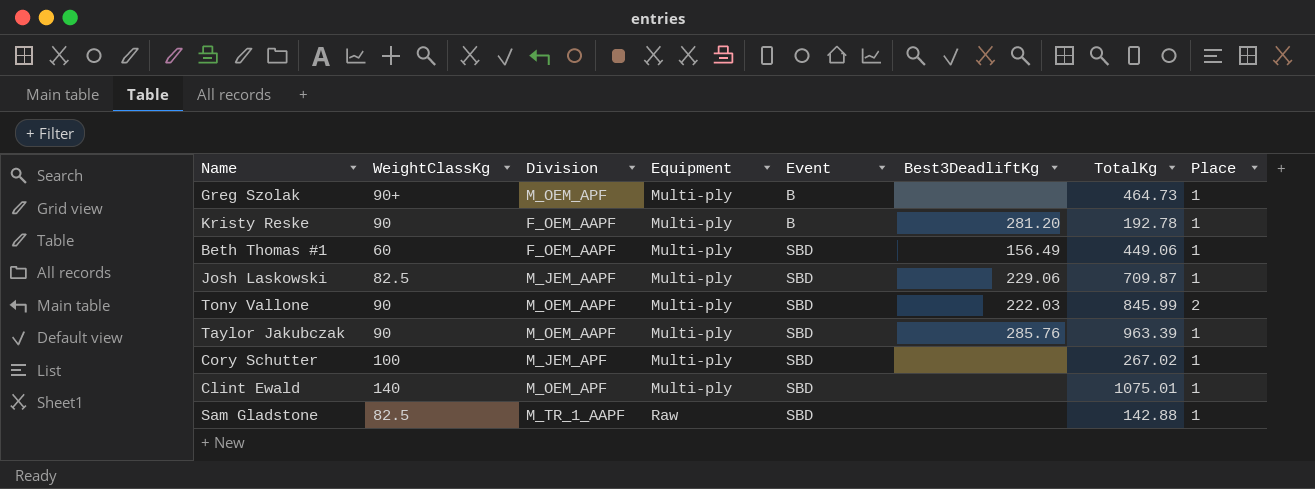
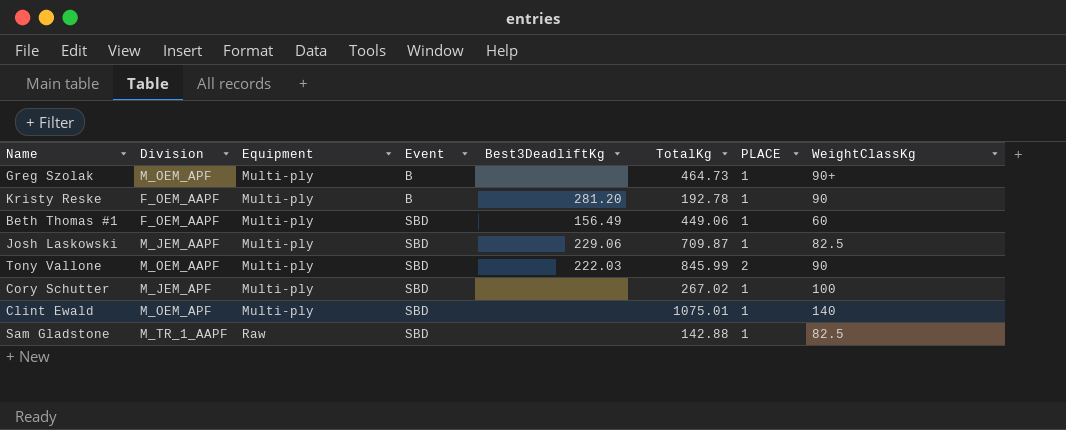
column name: Place -> PLACE
column WeightClassKg | position: 2 -> 8
row Taylor Jakubczak: 90 | M_OEM_AAPF | Multi-ply | SBD | 285.76 | 963.39 | 1 -> none

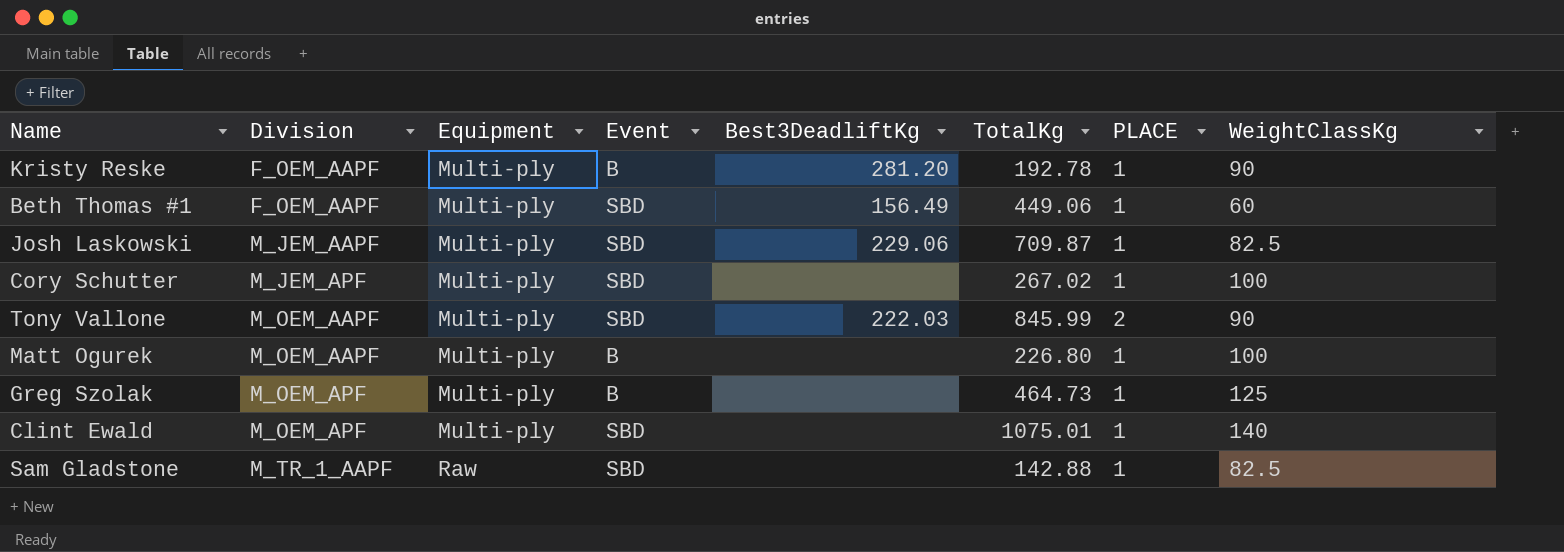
row order: Equipment ascending -> Division ascending
row Matt Ogurek: none -> M_OEM_AAPF | Multi-ply | B | none | 226.80 | 1 | 100
Greg Szolak | WeightClassKg: 90+ -> 125

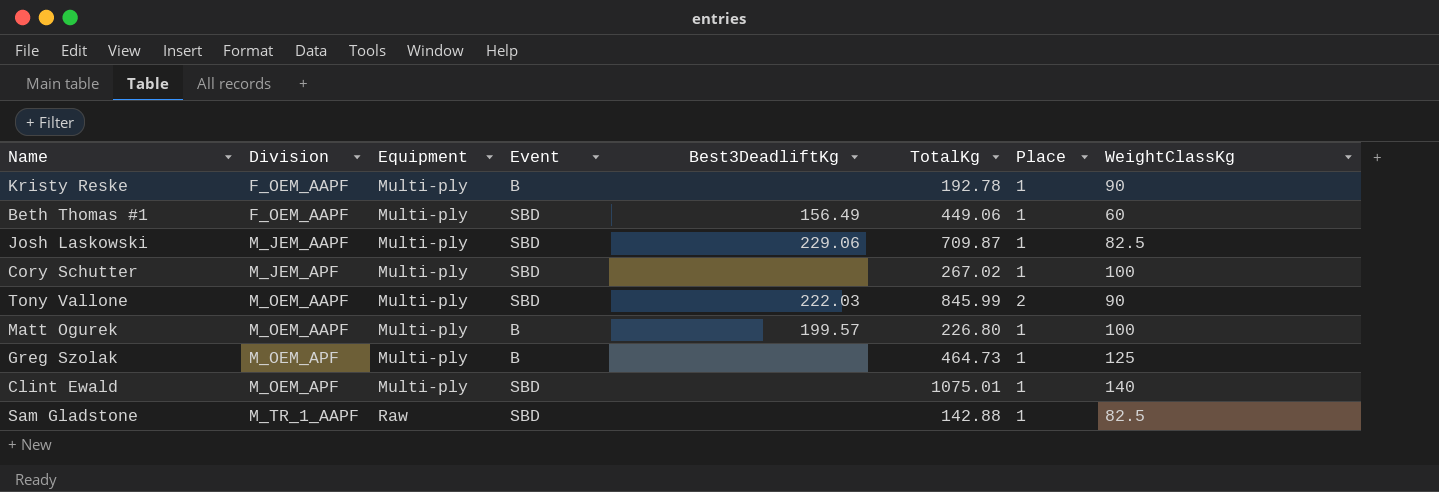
column name: PLACE -> Place
Kristy Reske | Best3DeadliftKg: 281.20 -> none
Matt Ogurek | Best3DeadliftKg: none -> 199.57

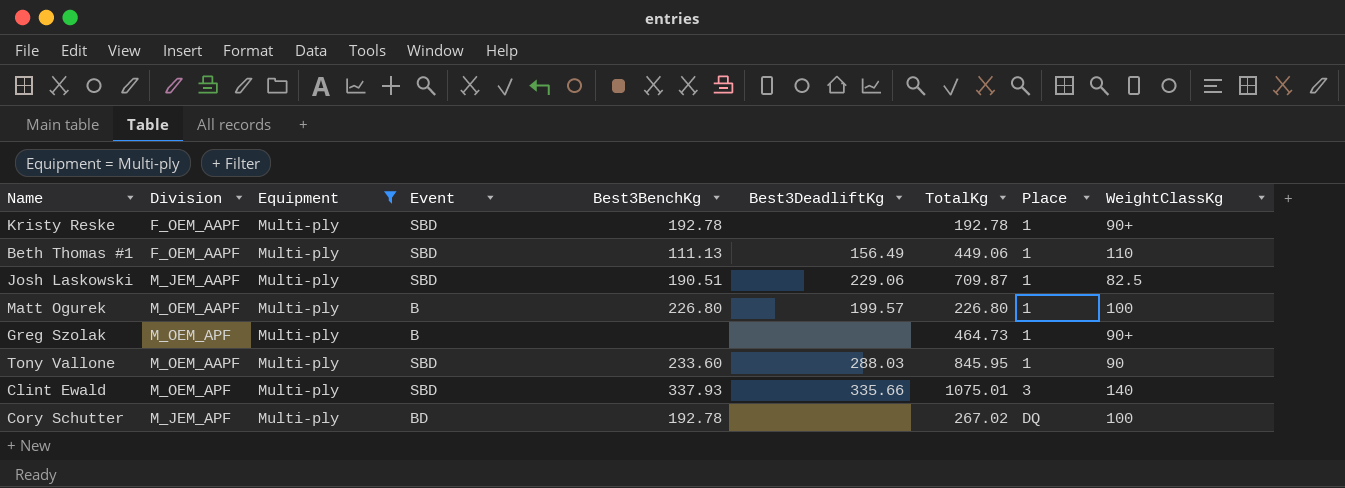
filter: none -> Equipment = Multi-ply
row order: Division ascending -> Place ascending
column Best3BenchKg | position: none -> 5
Kristy Reske | Event: B -> SBD
Kristy Reske | WeightClassKg: 90 -> 90+
Beth Thomas #1 | WeightClassKg: 60 -> 110
Greg Szolak | WeightClassKg: 125 -> 90+
Tony Vallone | Best3DeadliftKg: 222.03 -> 288.03
Tony Vallone | TotalKg: 845.99 -> 845.95
Tony Vallone | Place: 2 -> 1
Clint Ewald | Best3DeadliftKg: none -> 335.66
Clint Ewald | Place: 1 -> 3
Cory Schutter | Event: SBD -> BD
Cory Schutter | Place: 1 -> DQ

